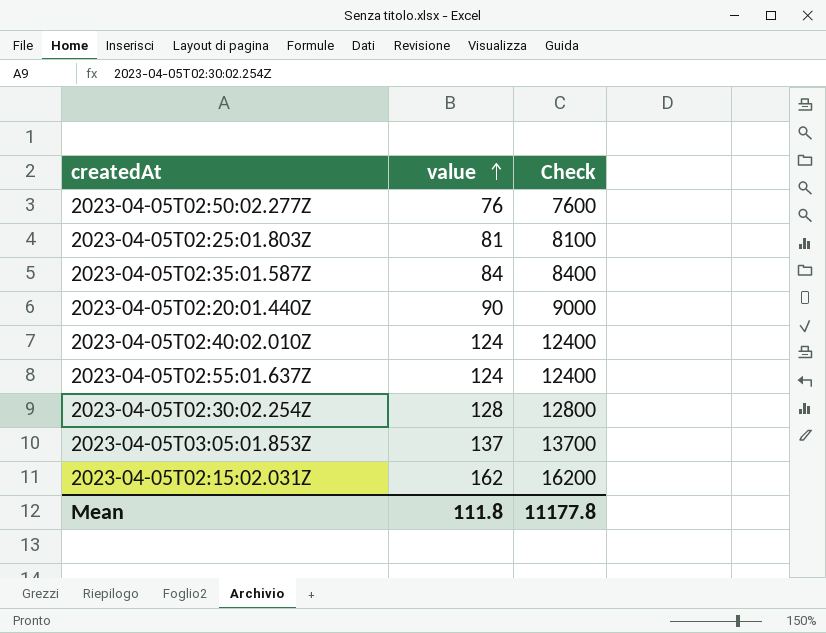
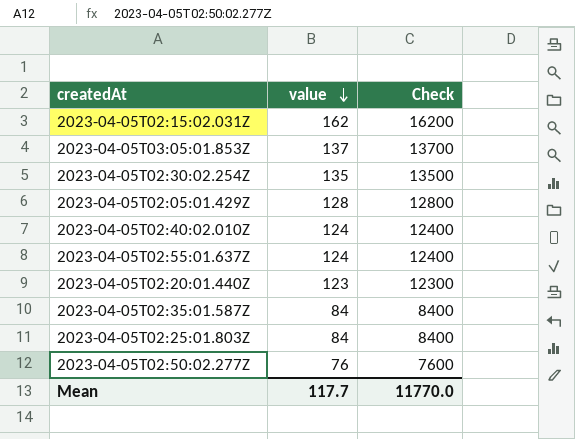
row order: value ascending -> value descending
2023-04-05T02:30:02.254Z | value: 128 -> 135
2023-04-05T02:30:02.254Z | Check: 12800 -> 13500
row 2023-04-05T02:05:01.429Z: none -> 128 | 12800
2023-04-05T02:20:01.440Z | value: 90 -> 123
2023-04-05T02:20:01.440Z | Check: 9000 -> 12300
2023-04-05T02:25:01.803Z | value: 81 -> 84
2023-04-05T02:25:01.803Z | Check: 8100 -> 8400
Mean | value: 111.8 -> 117.7
Mean | Check: 11177.8 -> 11770.0

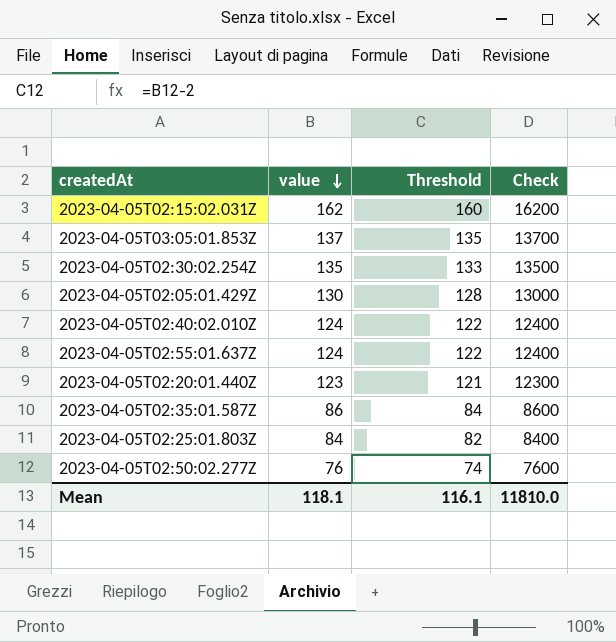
column Threshold | formula: none -> [value] - 2
2023-04-05T02:05:01.429Z | value: 128 -> 130
2023-04-05T02:05:01.429Z | Check: 12800 -> 13000
2023-04-05T02:35:01.587Z | value: 84 -> 86
2023-04-05T02:35:01.587Z | Check: 8400 -> 8600
Mean | value: 117.7 -> 118.1
Mean | Check: 11770.0 -> 11810.0

